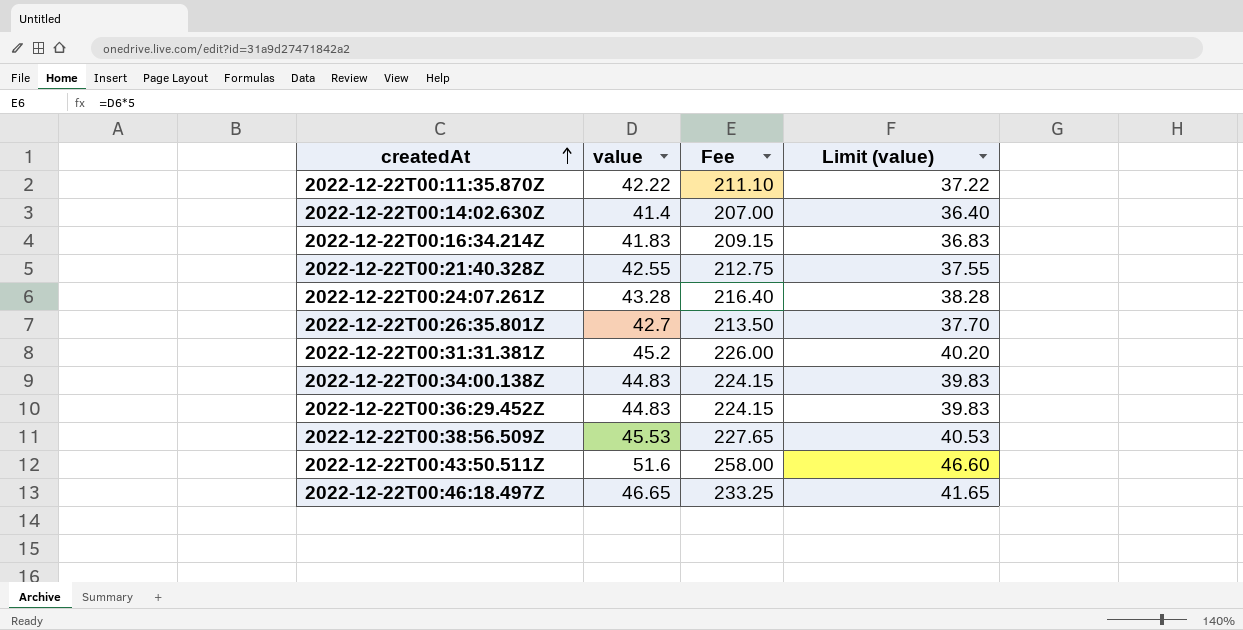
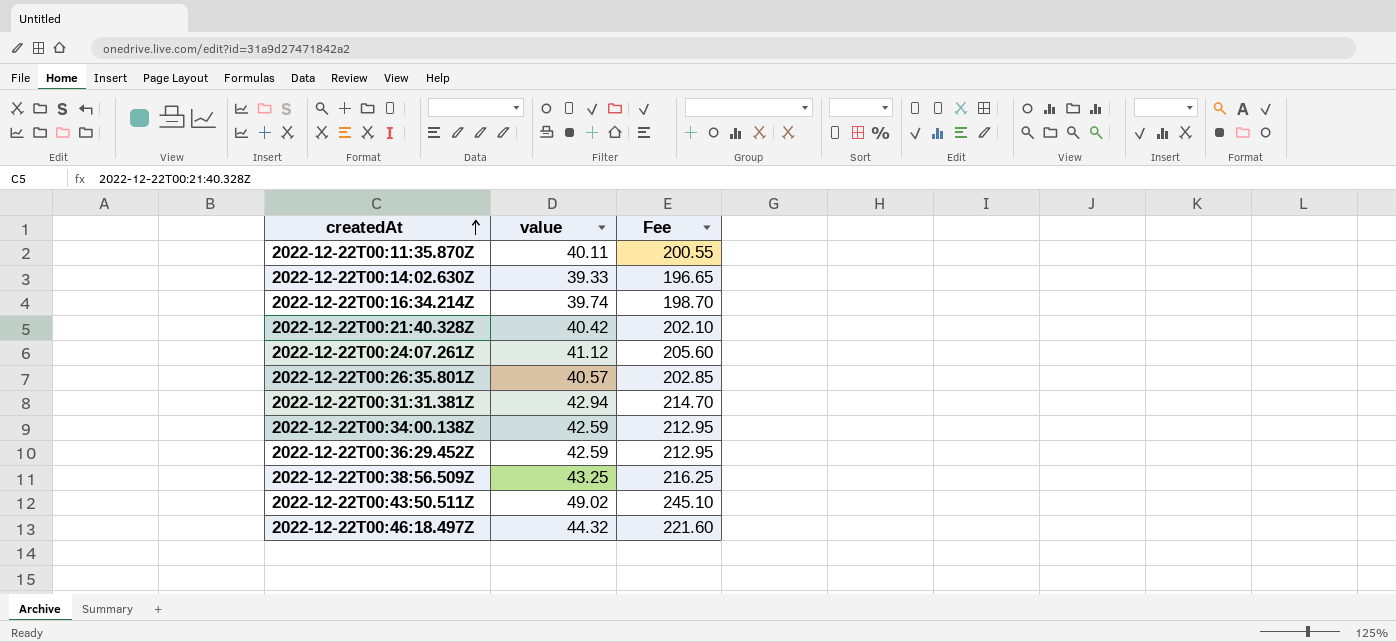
column Limit (value) | formula: [value] - 5 -> none
2022-12-22T00:11:35.870Z | value: 42.22 -> 40.11
2022-12-22T00:11:35.870Z | Fee: 211.10 -> 200.55
2022-12-22T00:14:02.630Z | value: 41.4 -> 39.33
2022-12-22T00:14:02.630Z | Fee: 207.00 -> 196.65
2022-12-22T00:16:34.214Z | value: 41.83 -> 39.74
2022-12-22T00:16:34.214Z | Fee: 209.15 -> 198.70
2022-12-22T00:21:40.328Z | value: 42.55 -> 40.42
2022-12-22T00:21:40.328Z | Fee: 212.75 -> 202.10
2022-12-22T00:24:07.261Z | value: 43.28 -> 41.12
2022-12-22T00:24:07.261Z | Fee: 216.40 -> 205.60
2022-12-22T00:26:35.801Z | value: 42.7 -> 40.57
2022-12-22T00:26:35.801Z | Fee: 213.50 -> 202.85
2022-12-22T00:31:31.381Z | value: 45.2 -> 42.94
2022-12-22T00:31:31.381Z | Fee: 226.00 -> 214.70
2022-12-22T00:34:00.138Z | value: 44.83 -> 42.59
2022-12-22T00:34:00.138Z | Fee: 224.15 -> 212.95
2022-12-22T00:36:29.452Z | value: 44.83 -> 42.59
2022-12-22T00:36:29.452Z | Fee: 224.15 -> 212.95
2022-12-22T00:38:56.509Z | value: 45.53 -> 43.25
2022-12-22T00:38:56.509Z | Fee: 227.65 -> 216.25
2022-12-22T00:43:50.511Z | value: 51.6 -> 49.02
2022-12-22T00:43:50.511Z | Fee: 258.00 -> 245.10
2022-12-22T00:46:18.497Z | value: 46.65 -> 44.32
2022-12-22T00:46:18.497Z | Fee: 233.25 -> 221.60

